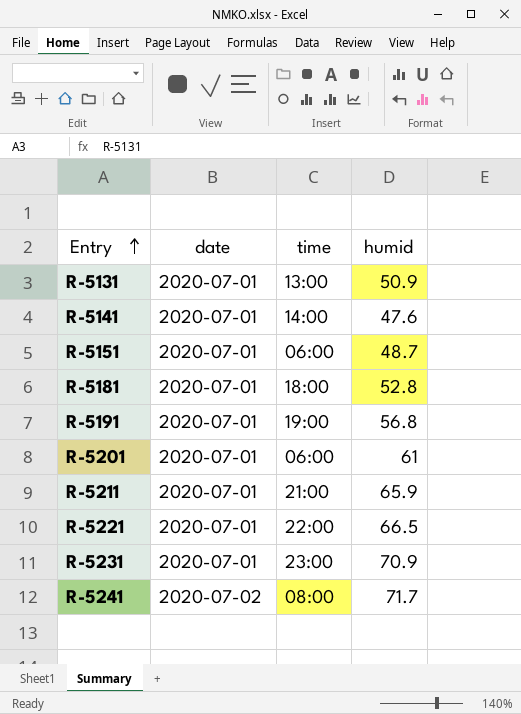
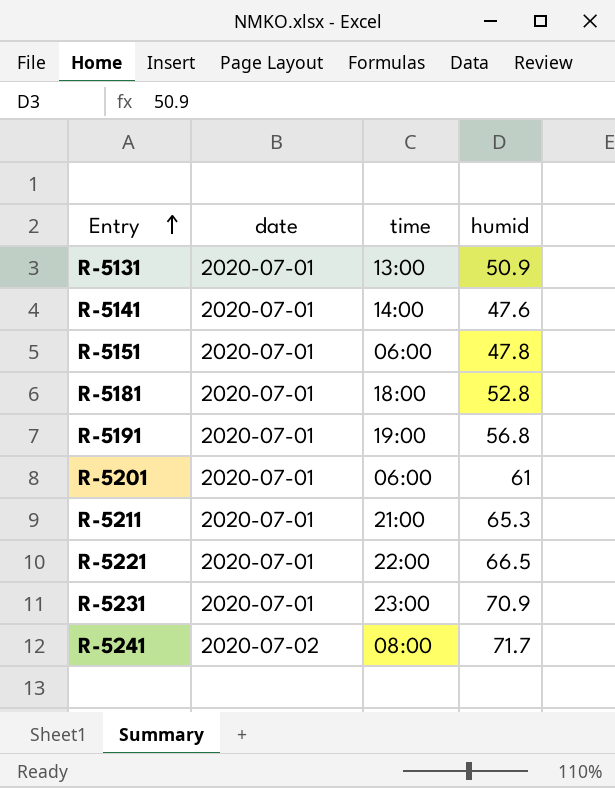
R-5151 | humid: 48.7 -> 47.8
R-5211 | humid: 65.9 -> 65.3

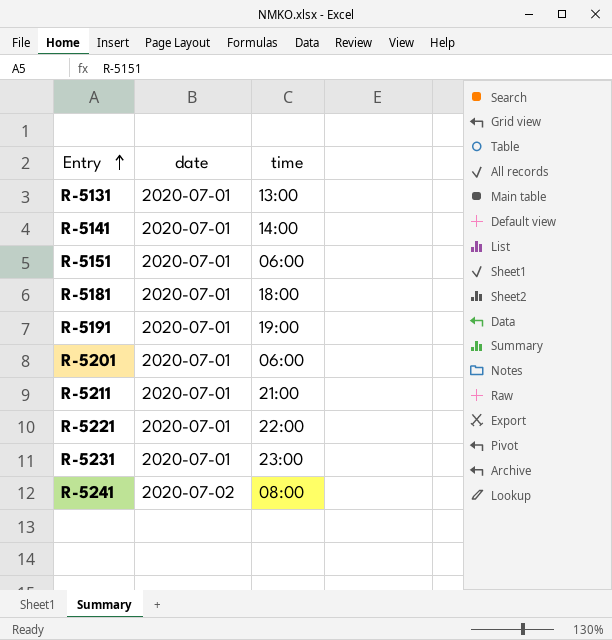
column humid | position: 4 -> none

